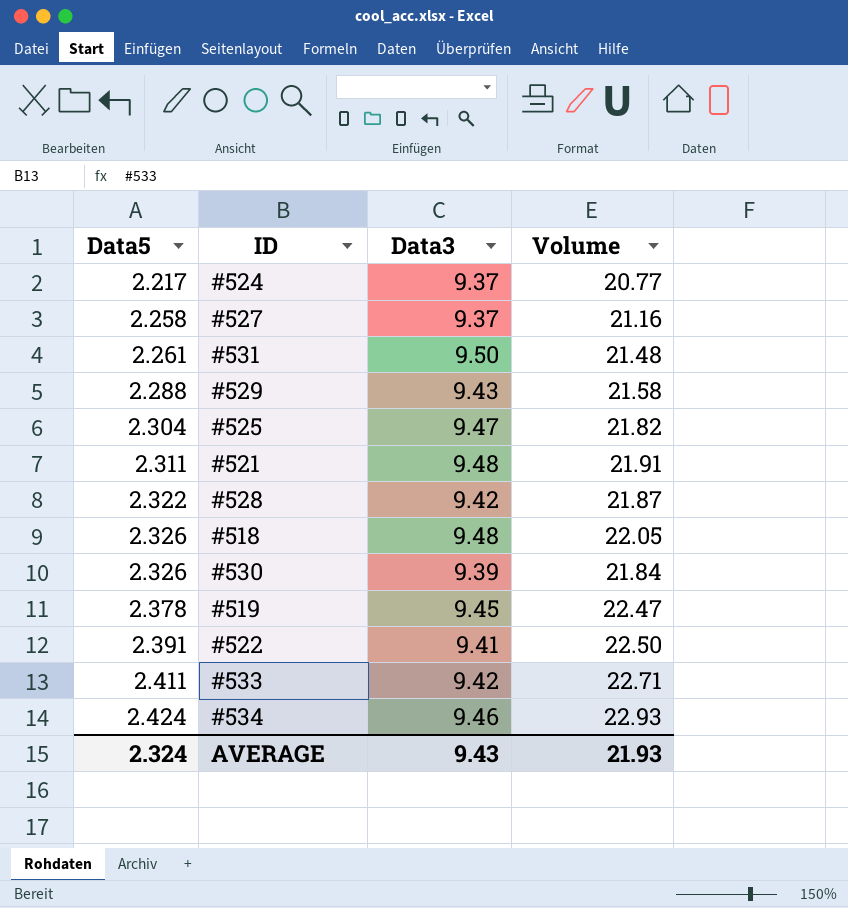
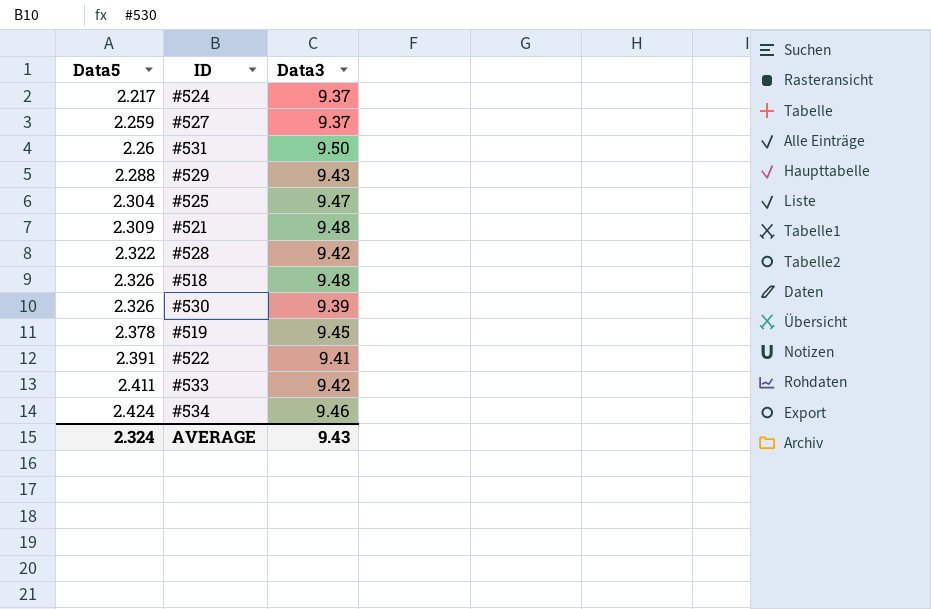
column Volume | formula: [Data5] * [Data3] -> none
#527 | Data5: 2.258 -> 2.259
#531 | Data5: 2.261 -> 2.26
#521 | Data5: 2.311 -> 2.309

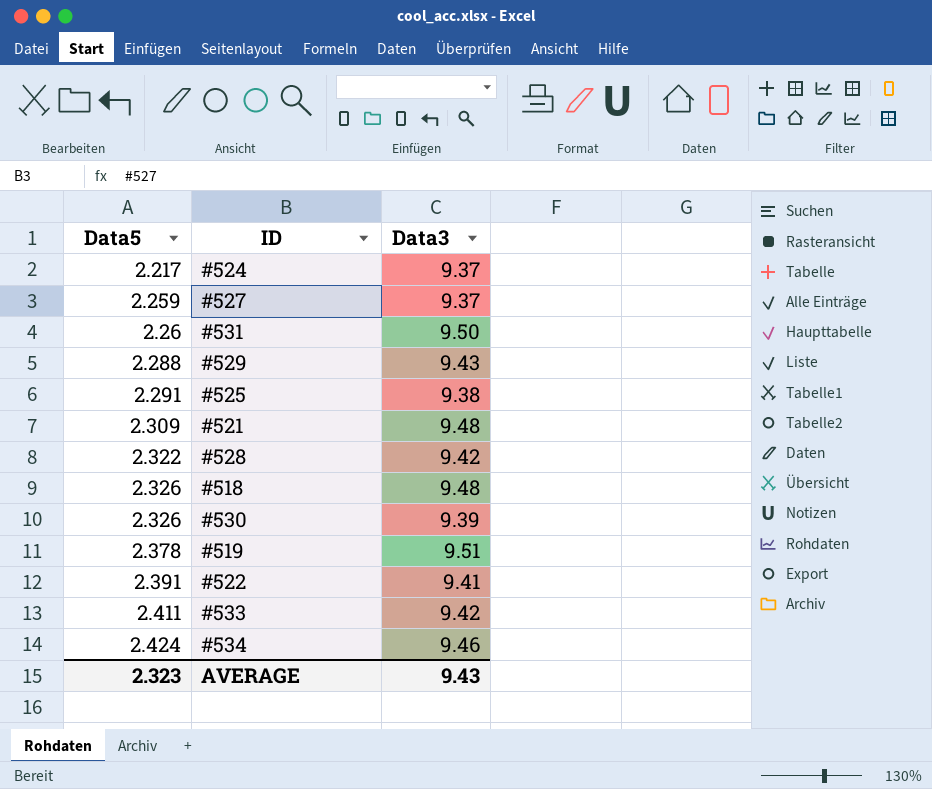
#525 | Data5: 2.304 -> 2.291
#525 | Data3: 9.47 -> 9.38
#519 | Data3: 9.45 -> 9.51
AVERAGE | Data5: 2.324 -> 2.323

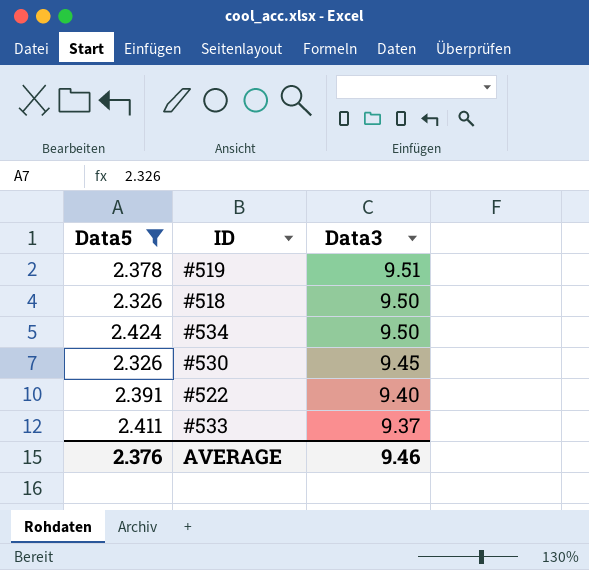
filter: none -> Data5 >= 2.326
row order: Data5 ascending -> Data3 descending
#518 | Data3: 9.48 -> 9.50
#534 | Data3: 9.46 -> 9.50
#530 | Data3: 9.39 -> 9.45
#522 | Data3: 9.41 -> 9.40
#533 | Data3: 9.42 -> 9.37
AVERAGE | Data5: 2.323 -> 2.376
AVERAGE | Data3: 9.43 -> 9.46

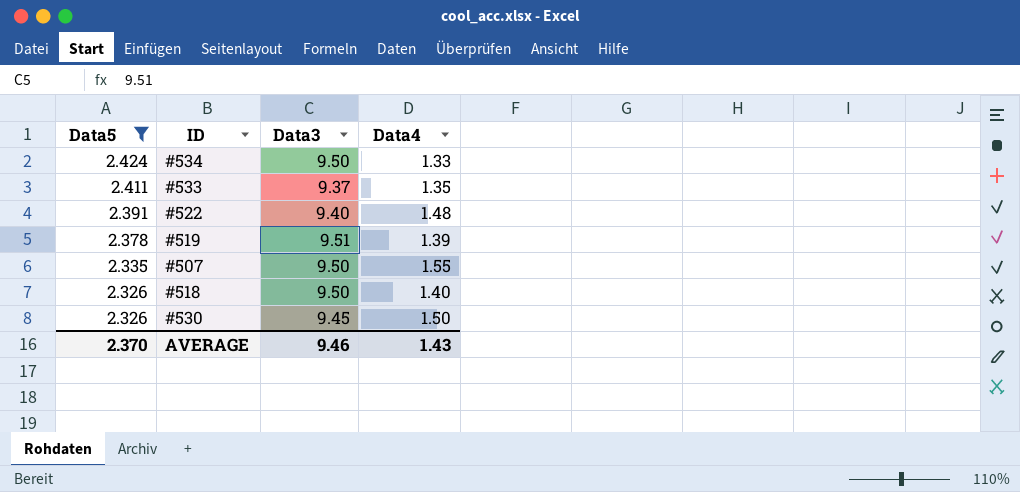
row order: Data3 descending -> Data5 descending
column Data4 | position: none -> 4
row #507: none -> 2.335 | 9.50 | 1.55
AVERAGE | Data5: 2.376 -> 2.370

